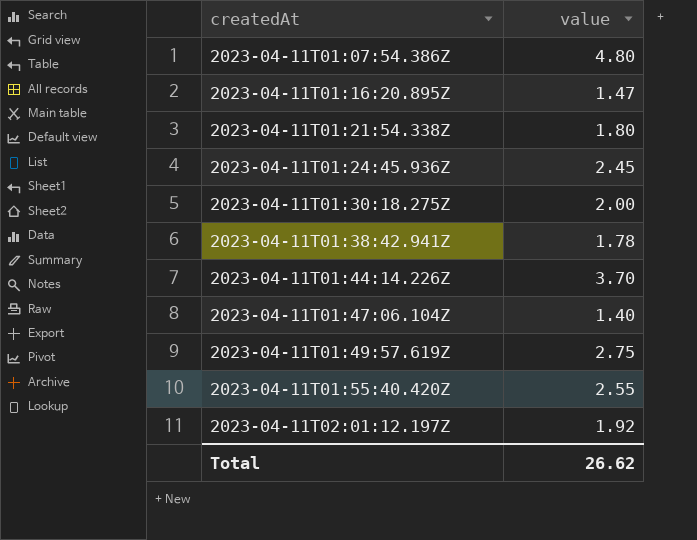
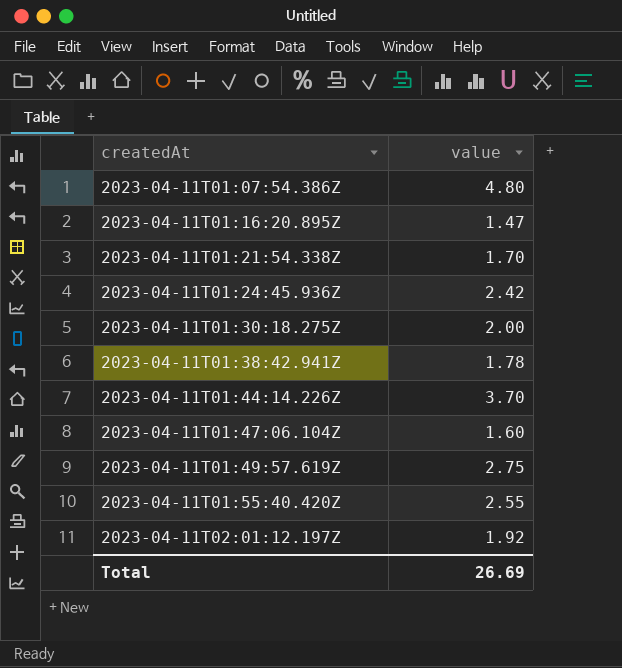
2023-04-11T01:21:54.338Z | value: 1.80 -> 1.70
2023-04-11T01:24:45.936Z | value: 2.45 -> 2.42
2023-04-11T01:47:06.104Z | value: 1.40 -> 1.60
Total | value: 26.62 -> 26.69

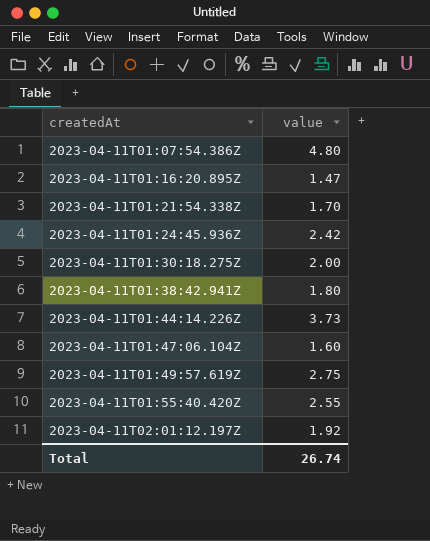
2023-04-11T01:38:42.941Z | value: 1.78 -> 1.80
2023-04-11T01:44:14.226Z | value: 3.70 -> 3.73
Total | value: 26.69 -> 26.74

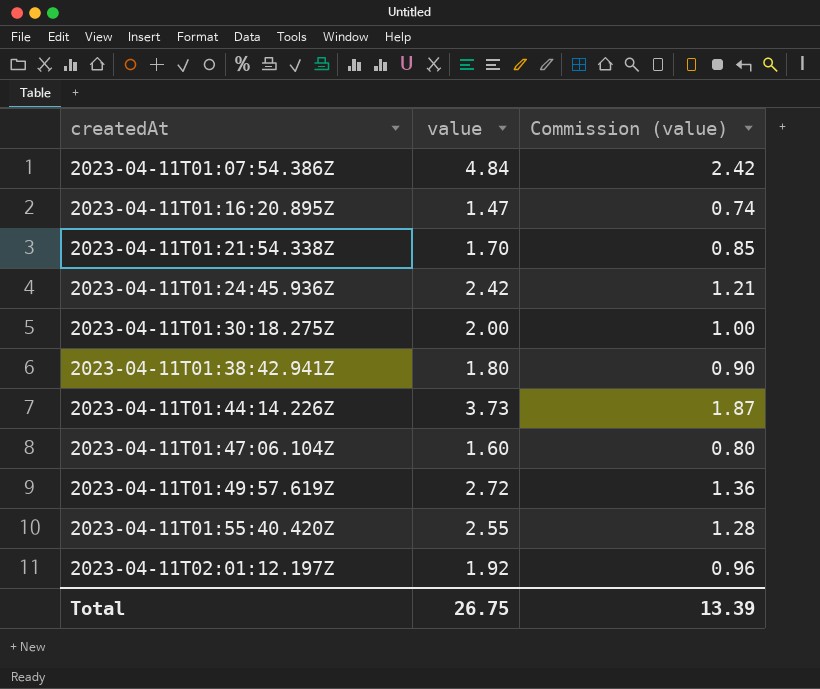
column Commission (value) | formula: none -> [value] * 0.5
2023-04-11T01:07:54.386Z | value: 4.80 -> 4.84
2023-04-11T01:49:57.619Z | value: 2.75 -> 2.72
Total | value: 26.74 -> 26.75

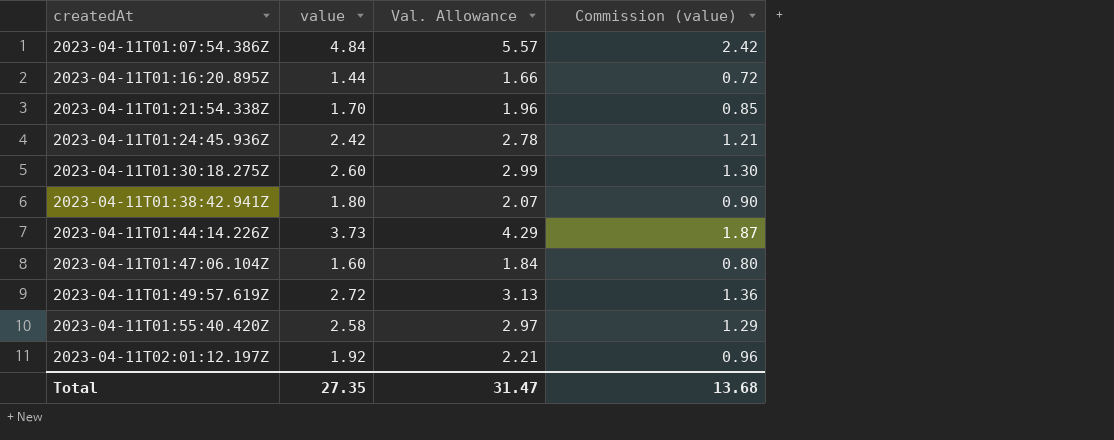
column Val. Allowance | formula: none -> [value] * 1.15
2023-04-11T01:16:20.895Z | value: 1.47 -> 1.44
2023-04-11T01:16:20.895Z | Commission (value): 0.74 -> 0.72
2023-04-11T01:30:18.275Z | value: 2.00 -> 2.60
2023-04-11T01:30:18.275Z | Commission (value): 1.00 -> 1.30
2023-04-11T01:55:40.420Z | value: 2.55 -> 2.58
2023-04-11T01:55:40.420Z | Commission (value): 1.28 -> 1.29
Total | value: 26.75 -> 27.35
Total | Commission (value): 13.39 -> 13.68

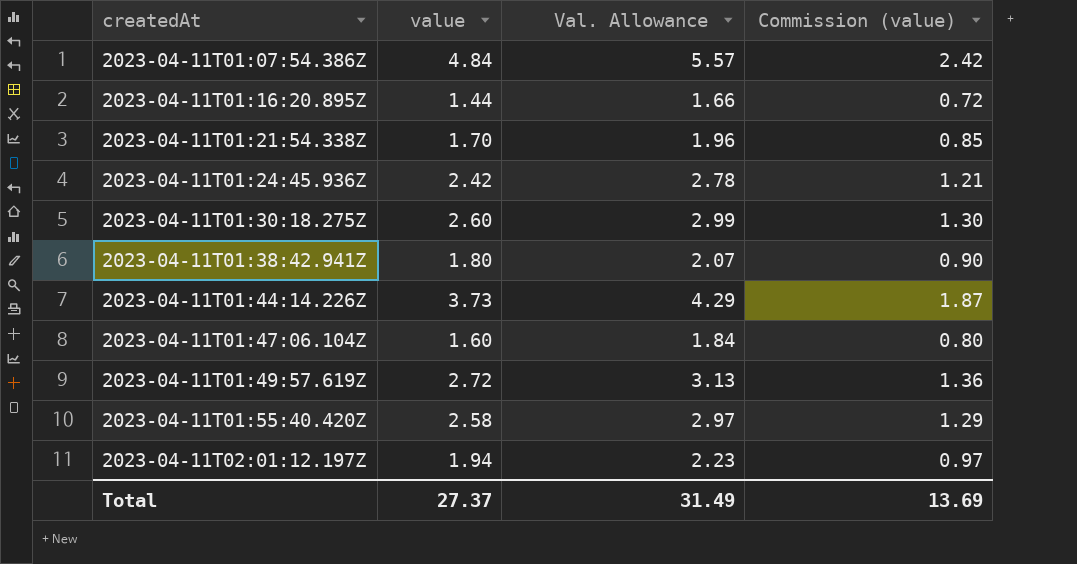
2023-04-11T02:01:12.197Z | value: 1.92 -> 1.94
2023-04-11T02:01:12.197Z | Val. Allowance: 2.21 -> 2.23
2023-04-11T02:01:12.197Z | Commission (value): 0.96 -> 0.97
Total | value: 27.35 -> 27.37
Total | Val. Allowance: 31.47 -> 31.49
Total | Commission (value): 13.68 -> 13.69

